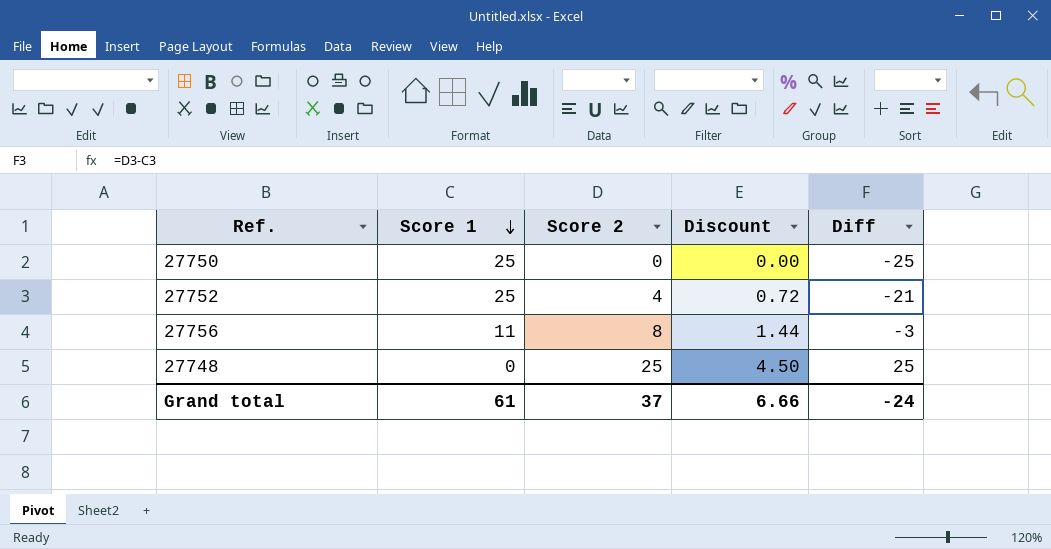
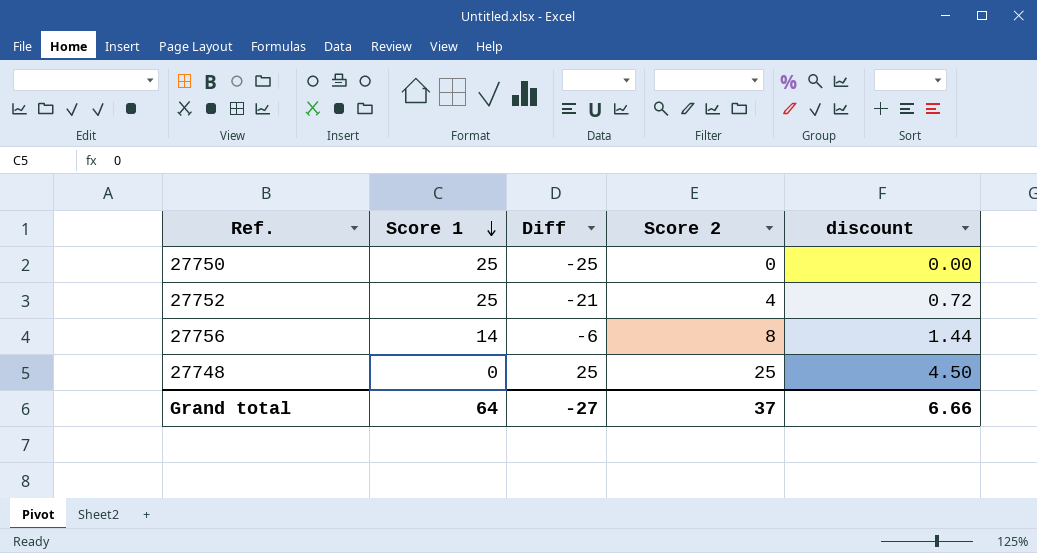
column Diff | position: 5 -> 3
column name: Discount -> discount
27756 | Score 1: 11 -> 14
27756 | Diff: -3 -> -6
Grand total | Score 1: 61 -> 64
Grand total | Diff: -24 -> -27

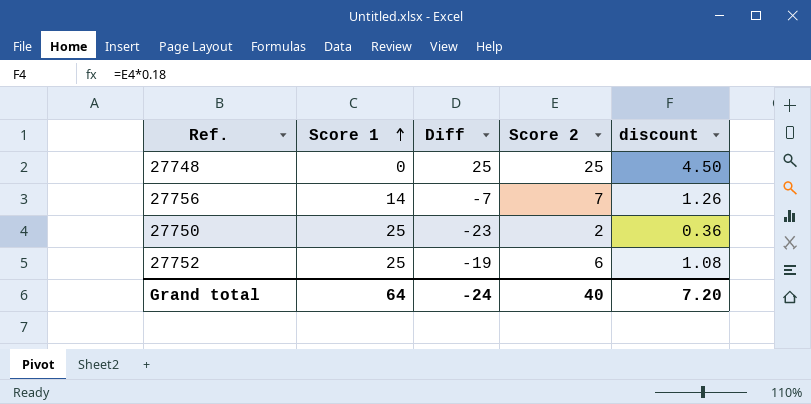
row order: Score 1 descending -> Score 1 ascending
27756 | Diff: -6 -> -7
27756 | Score 2: 8 -> 7
27756 | discount: 1.44 -> 1.26
27750 | Diff: -25 -> -23
27750 | Score 2: 0 -> 2
27750 | discount: 0.00 -> 0.36
27752 | Diff: -21 -> -19
27752 | Score 2: 4 -> 6
27752 | discount: 0.72 -> 1.08
Grand total | Diff: -27 -> -24
Grand total | Score 2: 37 -> 40
Grand total | discount: 6.66 -> 7.20

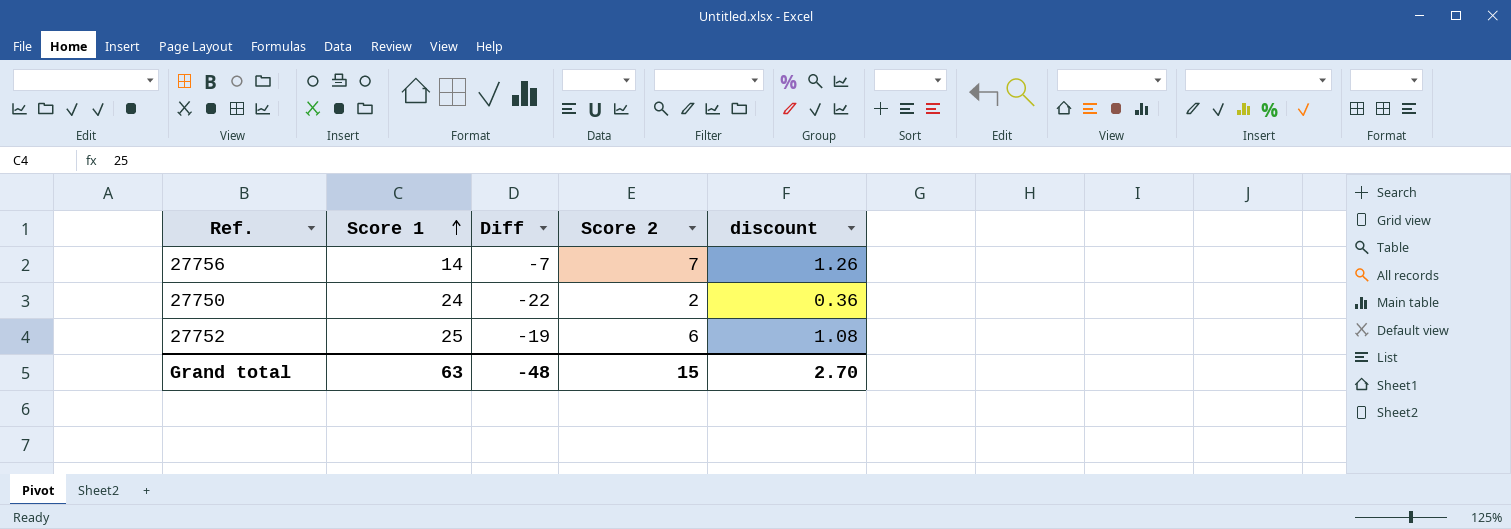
row 27748: 0 | 25 | 25 | 4.50 -> none
27750 | Score 1: 25 -> 24
27750 | Diff: -23 -> -22
Grand total | Score 1: 64 -> 63
Grand total | Diff: -24 -> -48
Grand total | Score 2: 40 -> 15
Grand total | discount: 7.20 -> 2.70

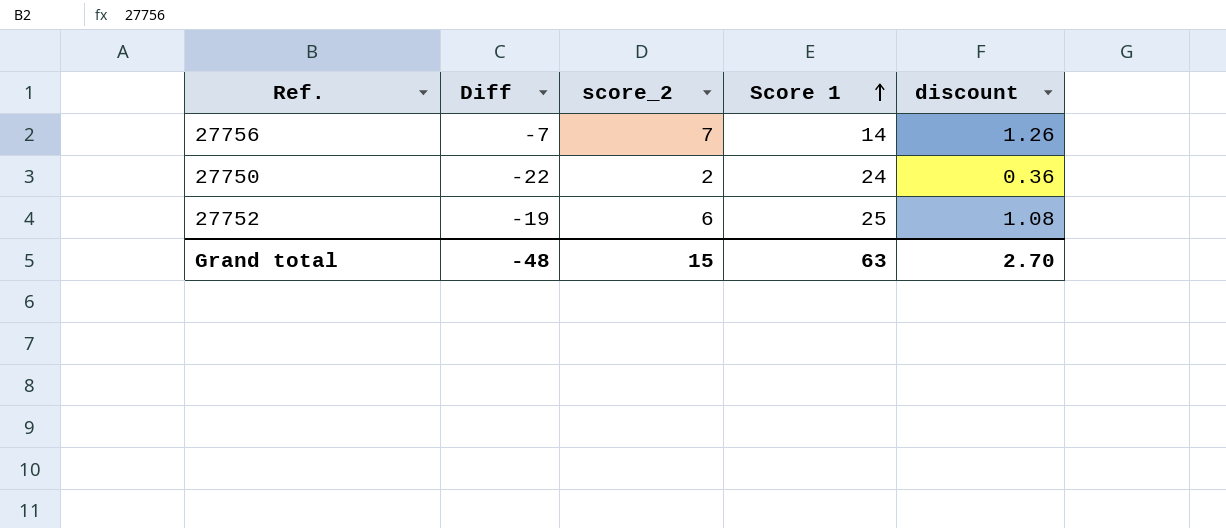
column name: Score 2 -> score_2
column Score 1 | position: 2 -> 4

